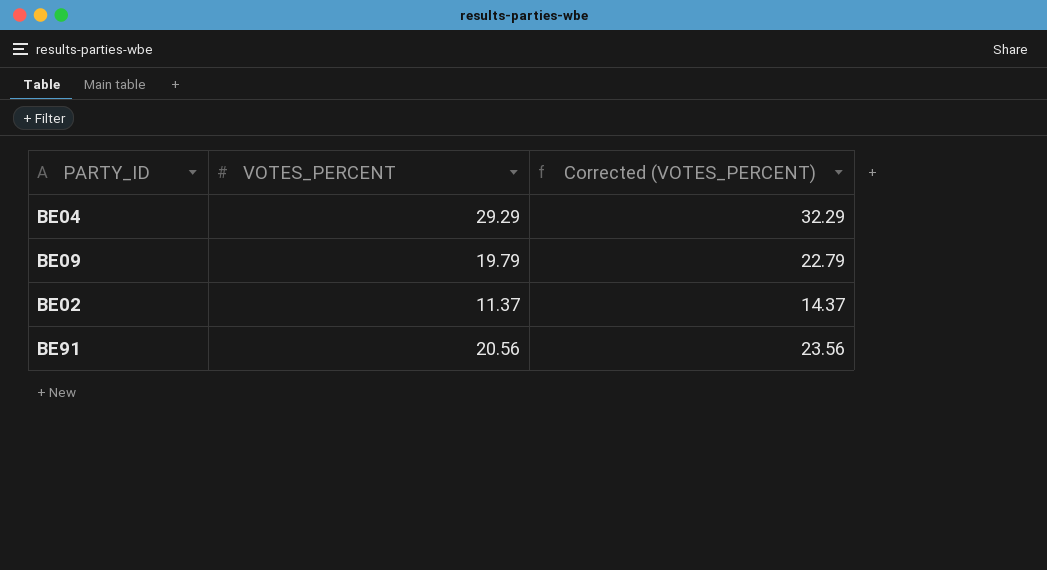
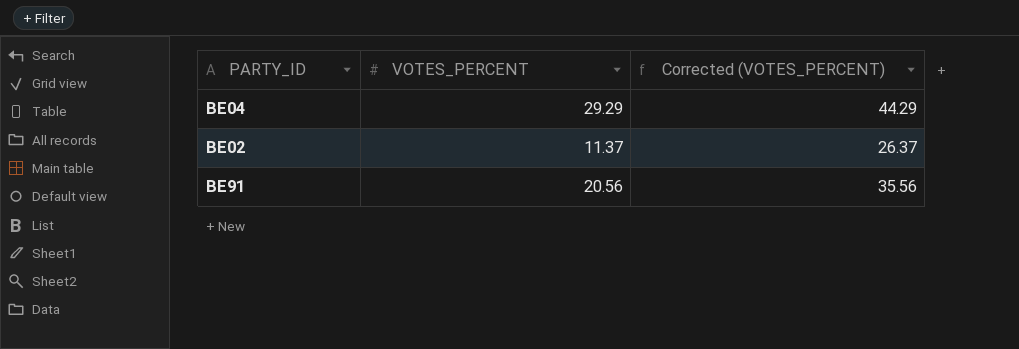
column Corrected (VOTES_PERCENT) | formula: [VOTES_PERCENT] + 3 -> [VOTES_PERCENT] + 15
row BE09: 19.79 | 22.79 -> none

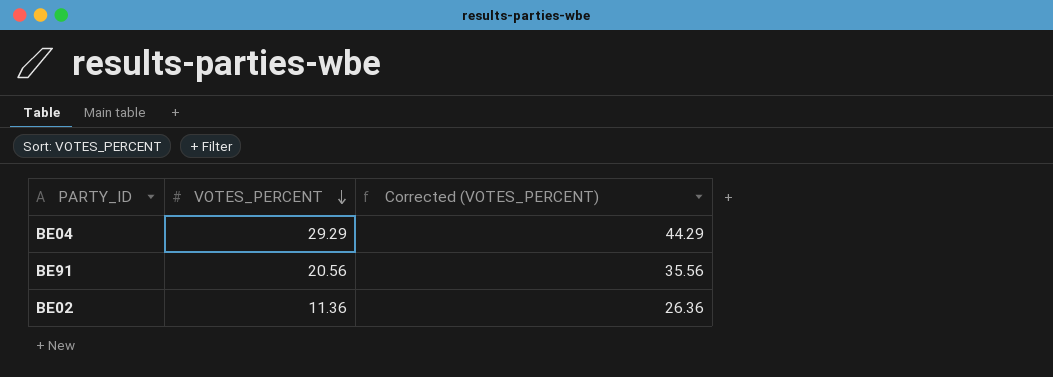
row order: none -> VOTES_PERCENT descending
BE02 | VOTES_PERCENT: 11.37 -> 11.36
BE02 | Corrected (VOTES_PERCENT): 26.37 -> 26.36

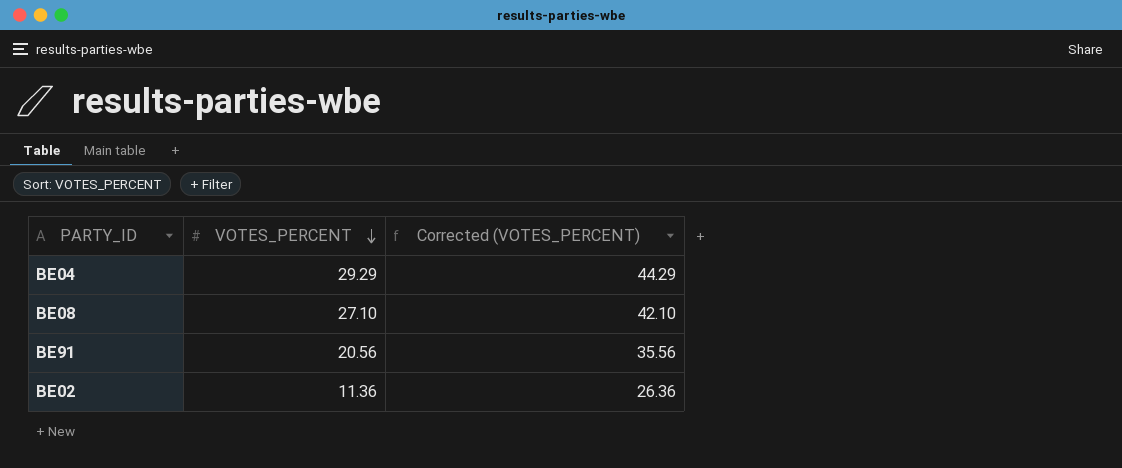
row BE08: none -> 27.10 | 42.10

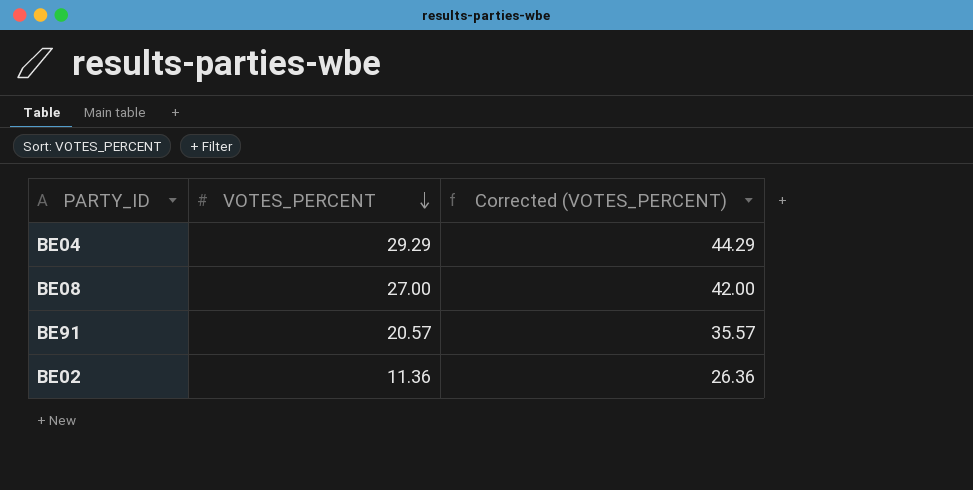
BE08 | VOTES_PERCENT: 27.10 -> 27.00
BE08 | Corrected (VOTES_PERCENT): 42.10 -> 42.00
BE91 | VOTES_PERCENT: 20.56 -> 20.57
BE91 | Corrected (VOTES_PERCENT): 35.56 -> 35.57

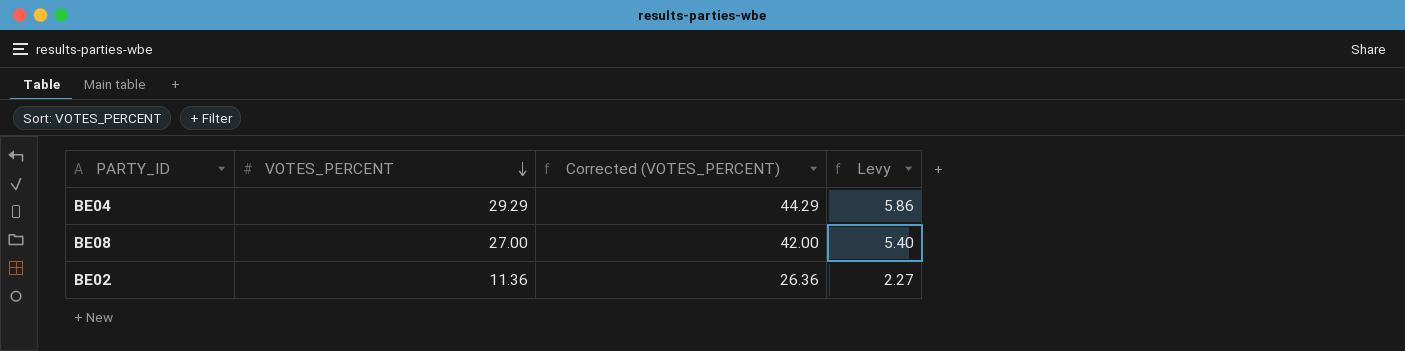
column Levy | formula: none -> [VOTES_PERCENT] * 0.2
row BE91: 20.57 | 35.57 -> none

